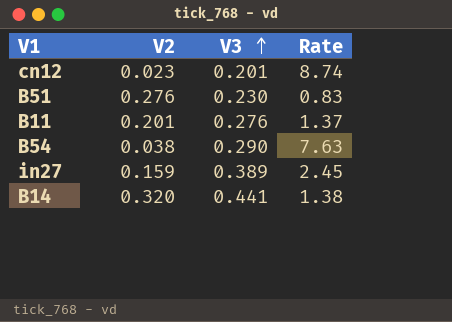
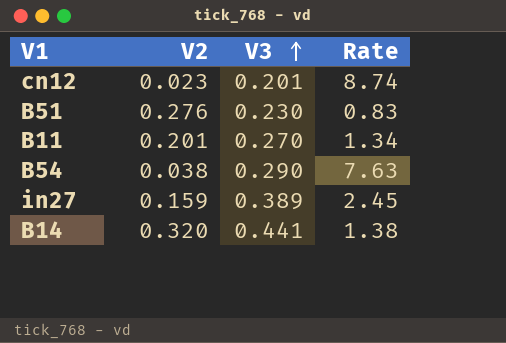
B11 | V3: 0.276 -> 0.270
B11 | Rate: 1.37 -> 1.34

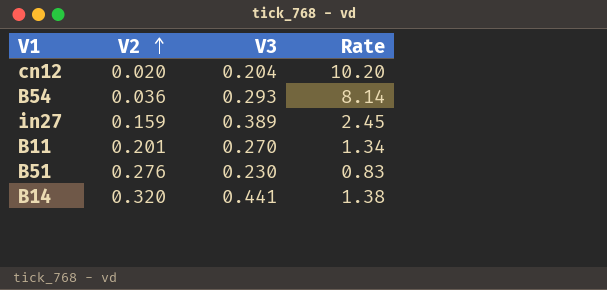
row order: V3 ascending -> V2 ascending
cn12 | V2: 0.023 -> 0.020
cn12 | V3: 0.201 -> 0.204
cn12 | Rate: 8.74 -> 10.20
B54 | V2: 0.038 -> 0.036
B54 | V3: 0.290 -> 0.293
B54 | Rate: 7.63 -> 8.14

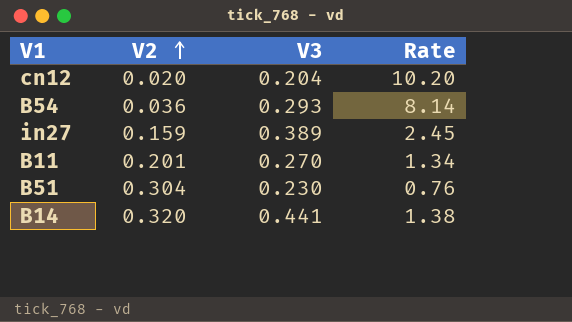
B51 | V2: 0.276 -> 0.304
B51 | Rate: 0.83 -> 0.76

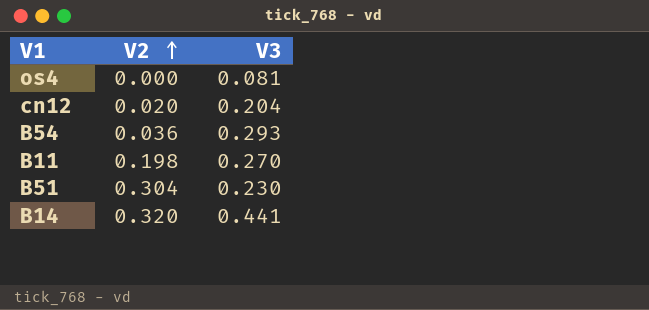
column Rate | formula: [V3] / [V2] -> none
row in27: 0.159 | 0.389 | 2.45 -> none
row os4: none -> 0.000 | 0.081
B11 | V2: 0.201 -> 0.198

